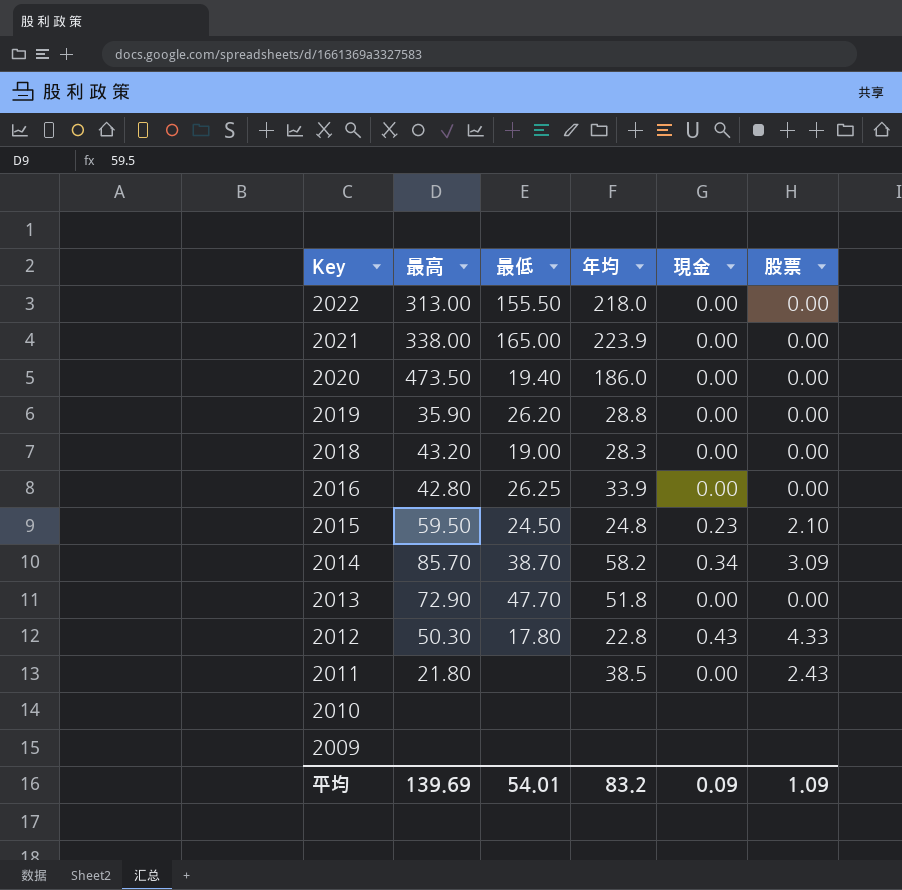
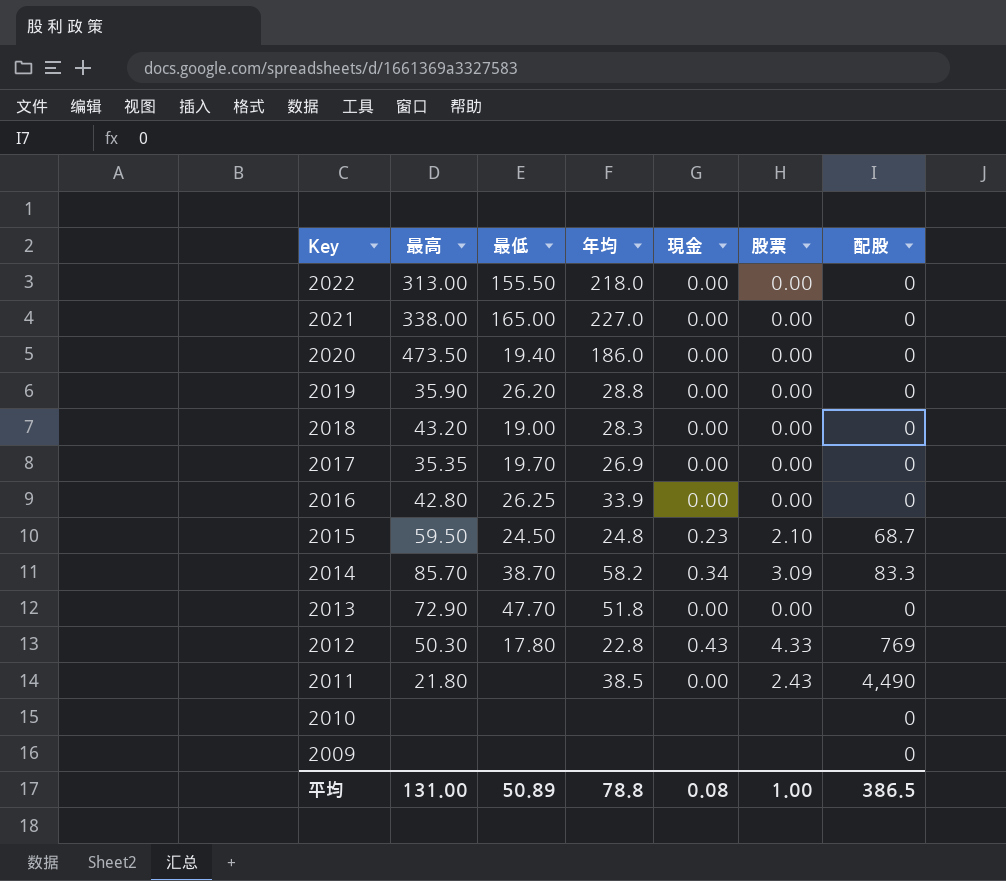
column 配股 | position: none -> 7
2021 | 年均: 223.9 -> 227.0
row 2017: none -> 35.35 | 19.70 | 26.9 | 0.00 | 0.00 | 0
平均 | 最高: 139.69 -> 131.00
平均 | 最低: 54.01 -> 50.89
平均 | 年均: 83.2 -> 78.8
平均 | 現金: 0.09 -> 0.08
平均 | 股票: 1.09 -> 1.00

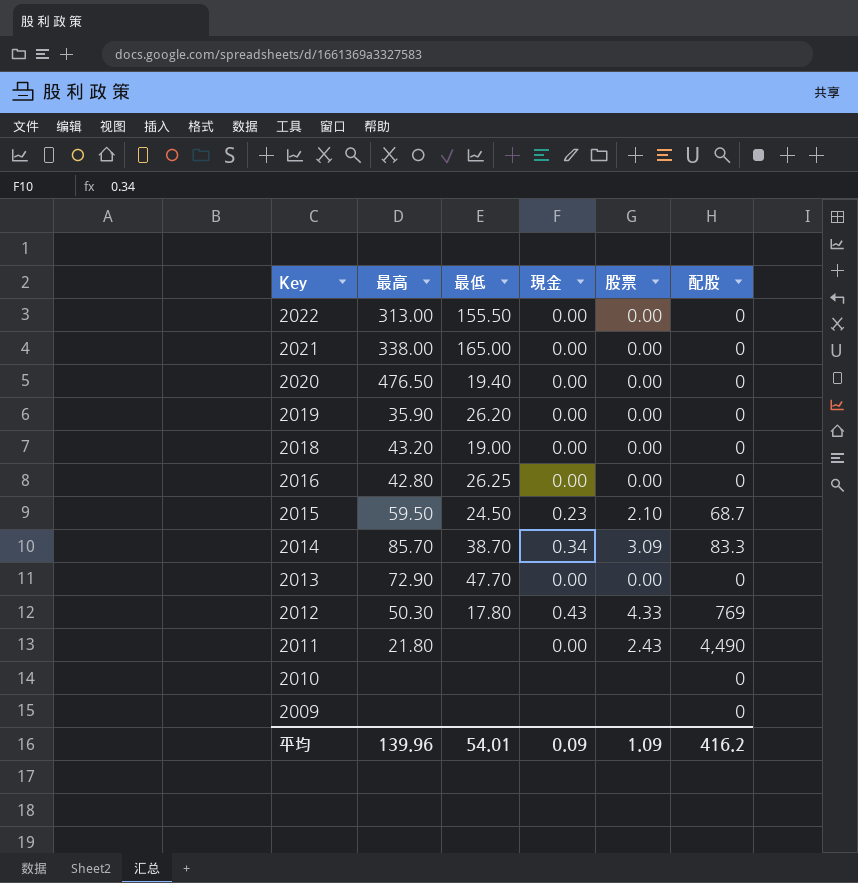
column 年均 | position: 4 -> none
row 2017: 35.35 | 19.70 | 26.9 | 0.00 | 0.00 | 0 -> none
2020 | 最高: 473.50 -> 476.50
平均 | 最高: 131.00 -> 139.96
平均 | 最低: 50.89 -> 54.01
平均 | 現金: 0.08 -> 0.09
平均 | 股票: 1.00 -> 1.09
平均 | 配股: 386.5 -> 416.2

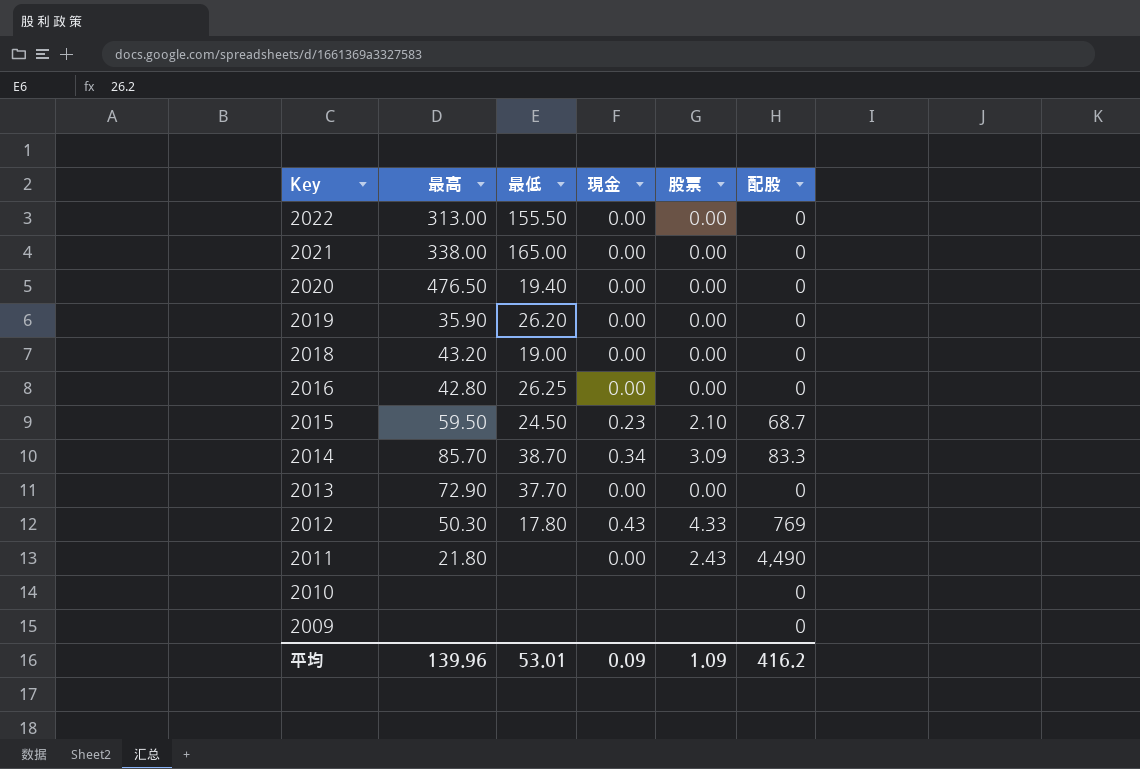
2013 | 最低: 47.70 -> 37.70
平均 | 最低: 54.01 -> 53.01

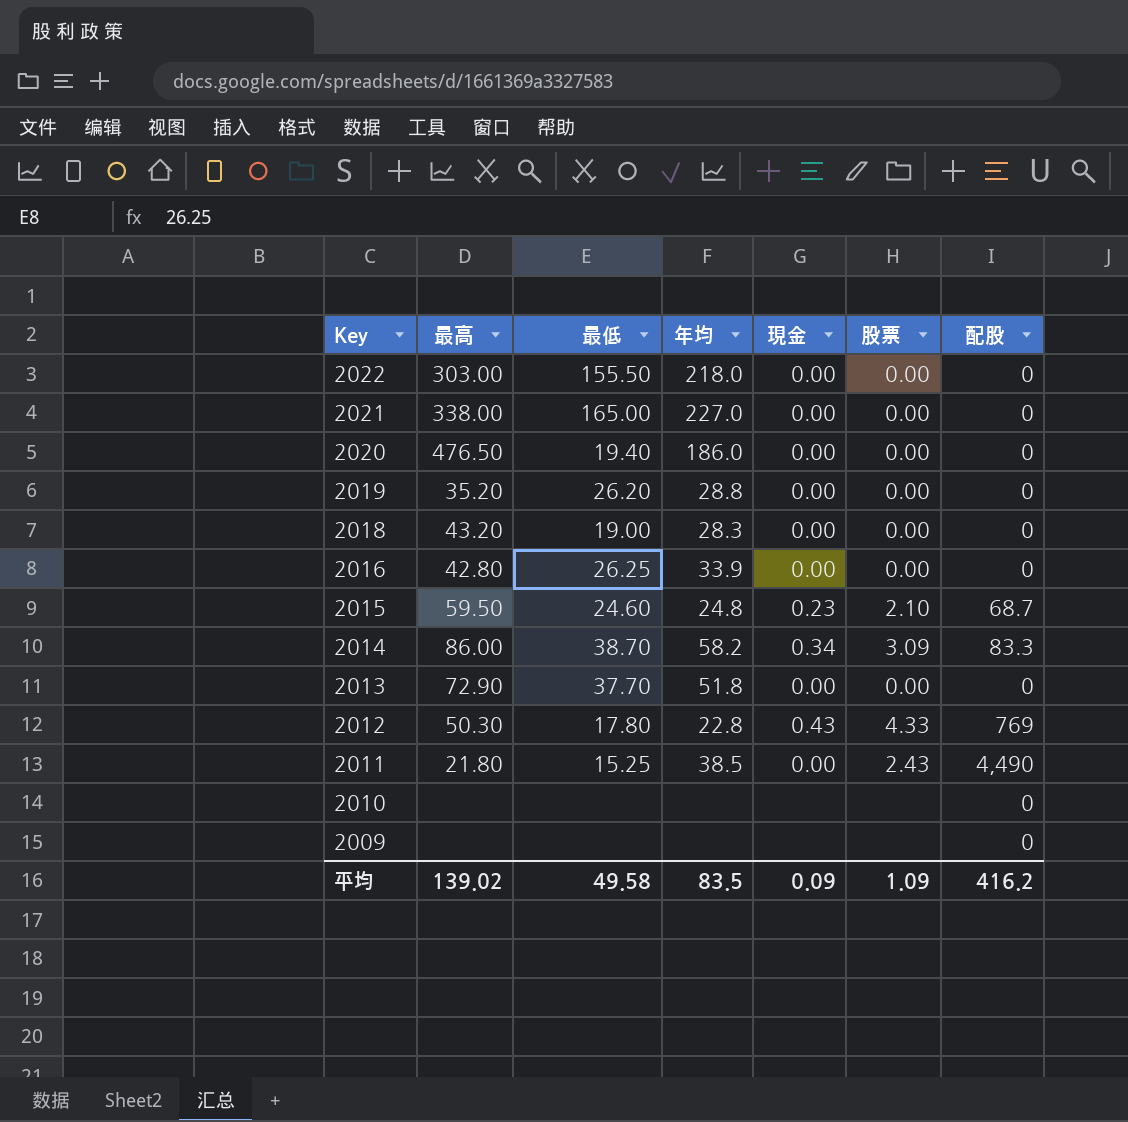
column 年均 | position: none -> 4
2022 | 最高: 313.00 -> 303.00
2019 | 最高: 35.90 -> 35.20
2015 | 最低: 24.50 -> 24.60
2014 | 最高: 85.70 -> 86.00
2011 | 最低: none -> 15.25
平均 | 最高: 139.96 -> 139.02
平均 | 最低: 53.01 -> 49.58

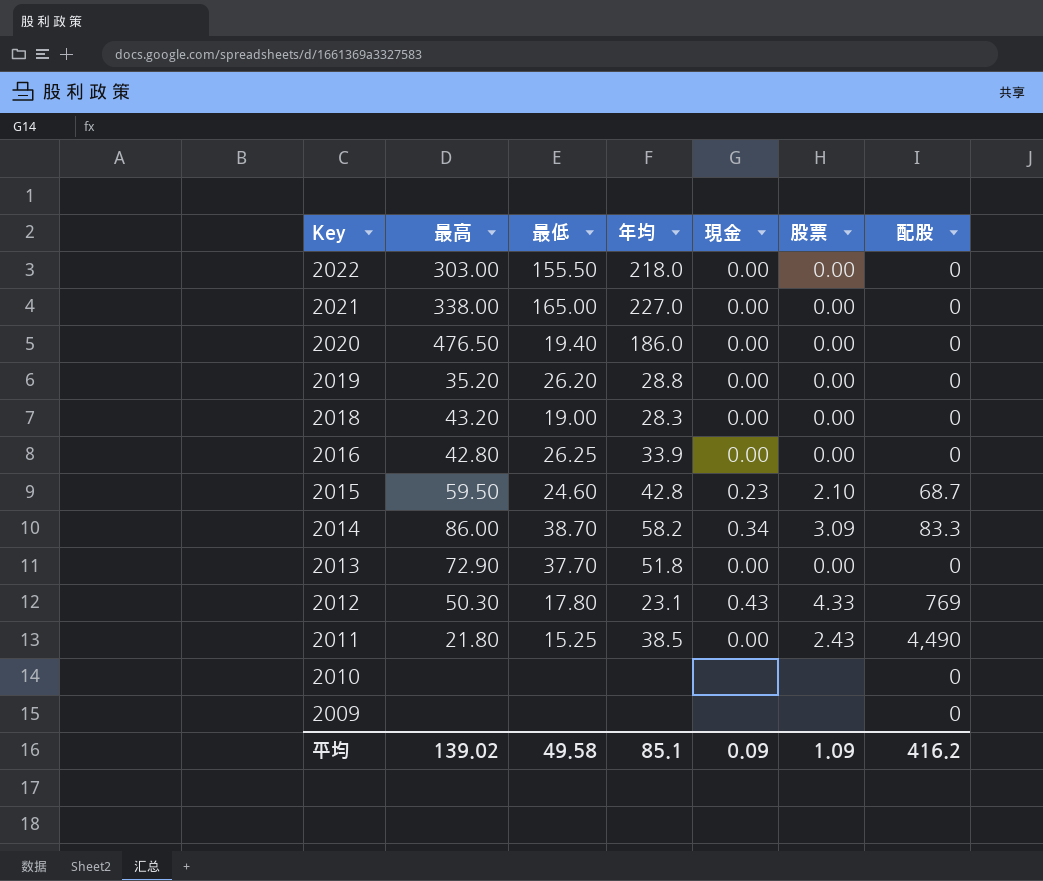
2015 | 年均: 24.8 -> 42.8
2012 | 年均: 22.8 -> 23.1
平均 | 年均: 83.5 -> 85.1

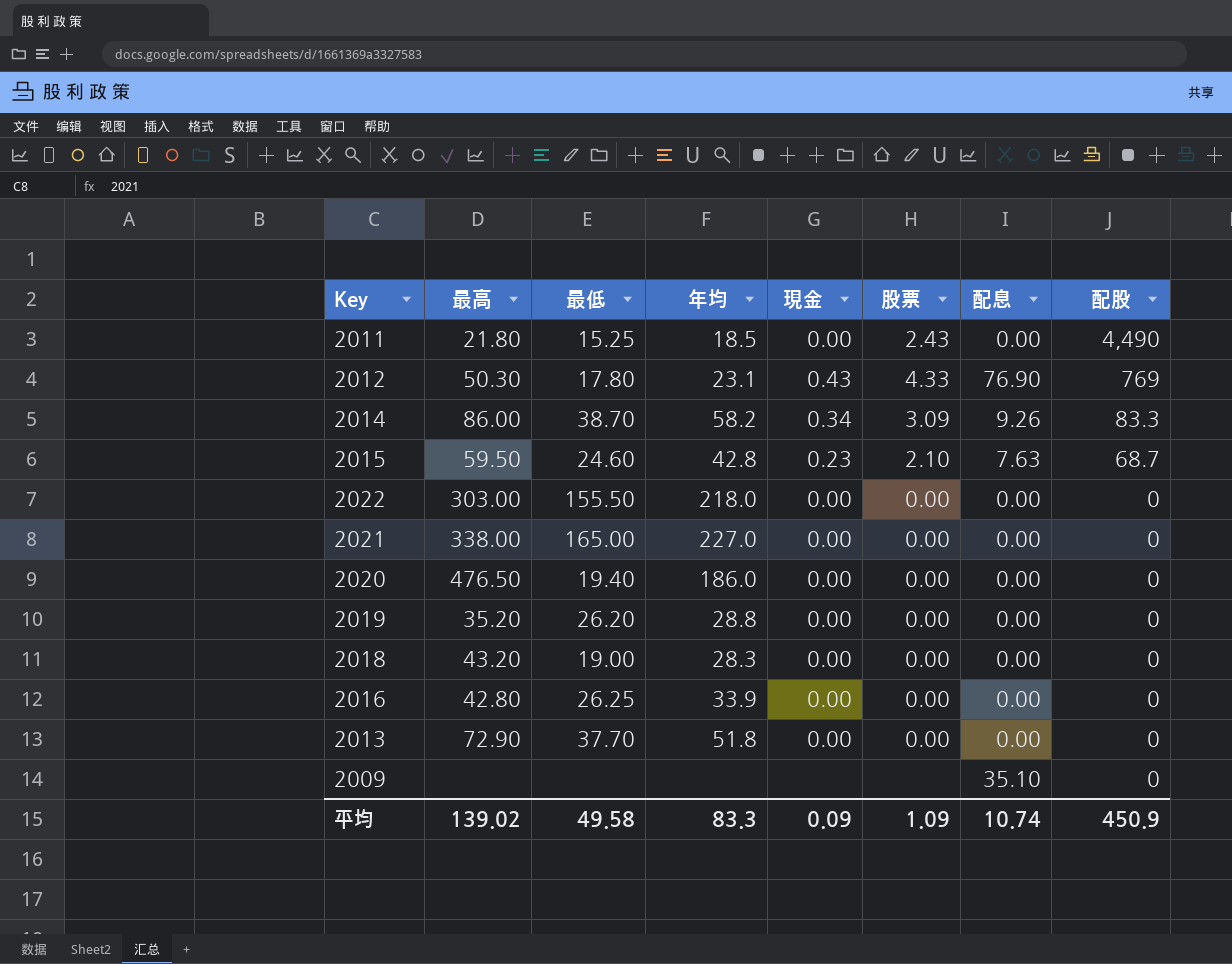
row order: Key descending -> 配股 descending
column 配息 | position: none -> 7
row 2010: none | none | none | none | none | 0 -> none
2011 | 年均: 38.5 -> 18.5
平均 | 年均: 85.1 -> 83.3
平均 | 配股: 416.2 -> 450.9

